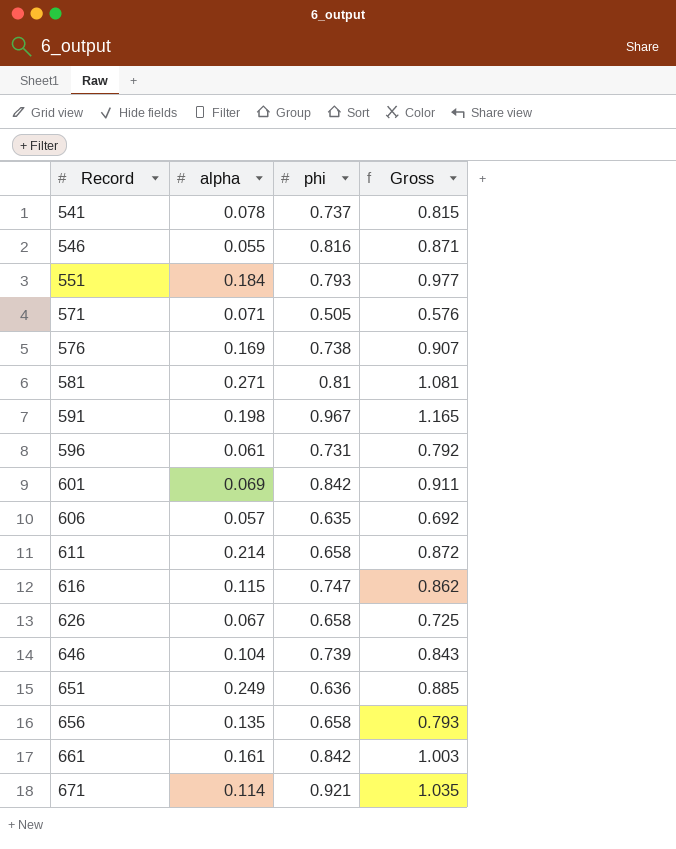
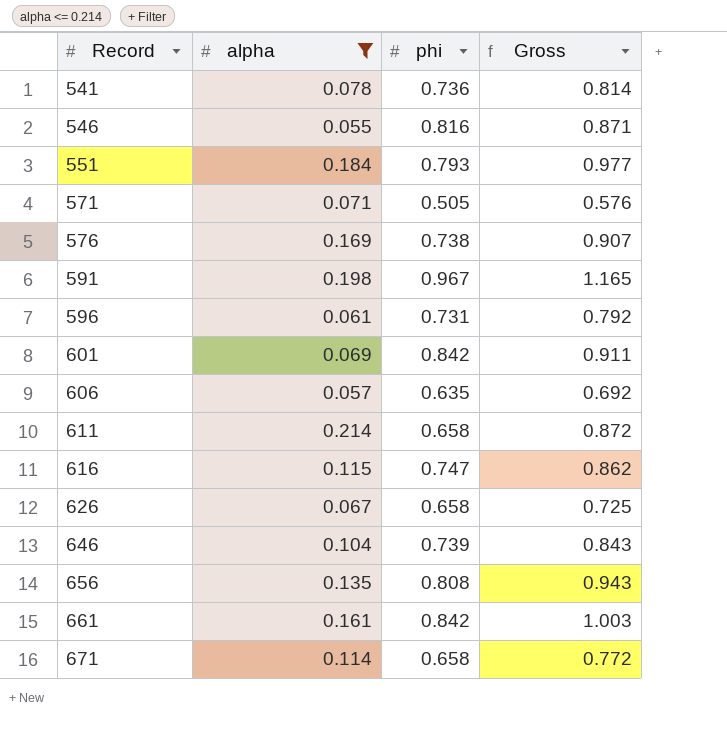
filter: none -> alpha <= 0.214
541 | phi: 0.737 -> 0.736
541 | Gross: 0.815 -> 0.814
656 | phi: 0.658 -> 0.808
656 | Gross: 0.793 -> 0.943
671 | phi: 0.921 -> 0.658
671 | Gross: 1.035 -> 0.772

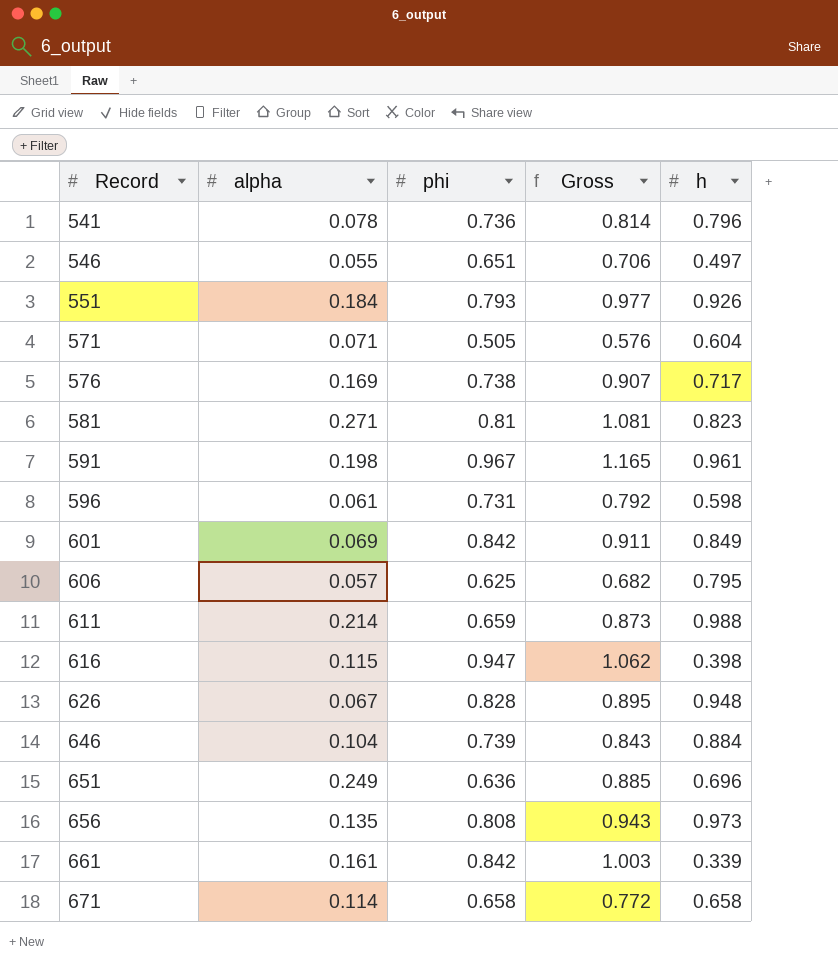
filter: alpha <= 0.214 -> none
column h | position: none -> 5
546 | phi: 0.816 -> 0.651
546 | Gross: 0.871 -> 0.706
606 | phi: 0.635 -> 0.625
606 | Gross: 0.692 -> 0.682
611 | phi: 0.658 -> 0.659
611 | Gross: 0.872 -> 0.873
616 | phi: 0.747 -> 0.947
616 | Gross: 0.862 -> 1.062
626 | phi: 0.658 -> 0.828
626 | Gross: 0.725 -> 0.895

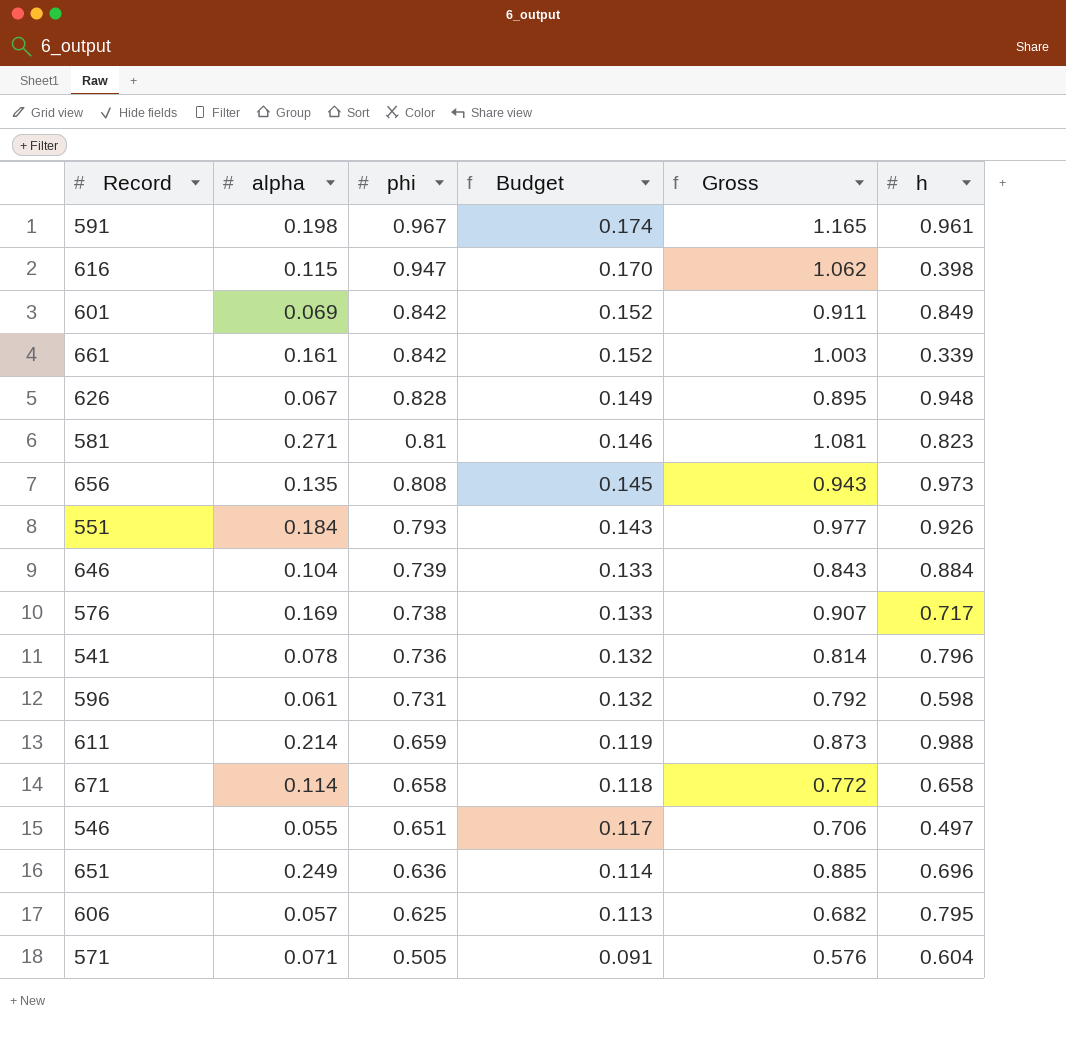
row order: Record ascending -> phi descending
column Budget | formula: none -> [phi] * 0.18

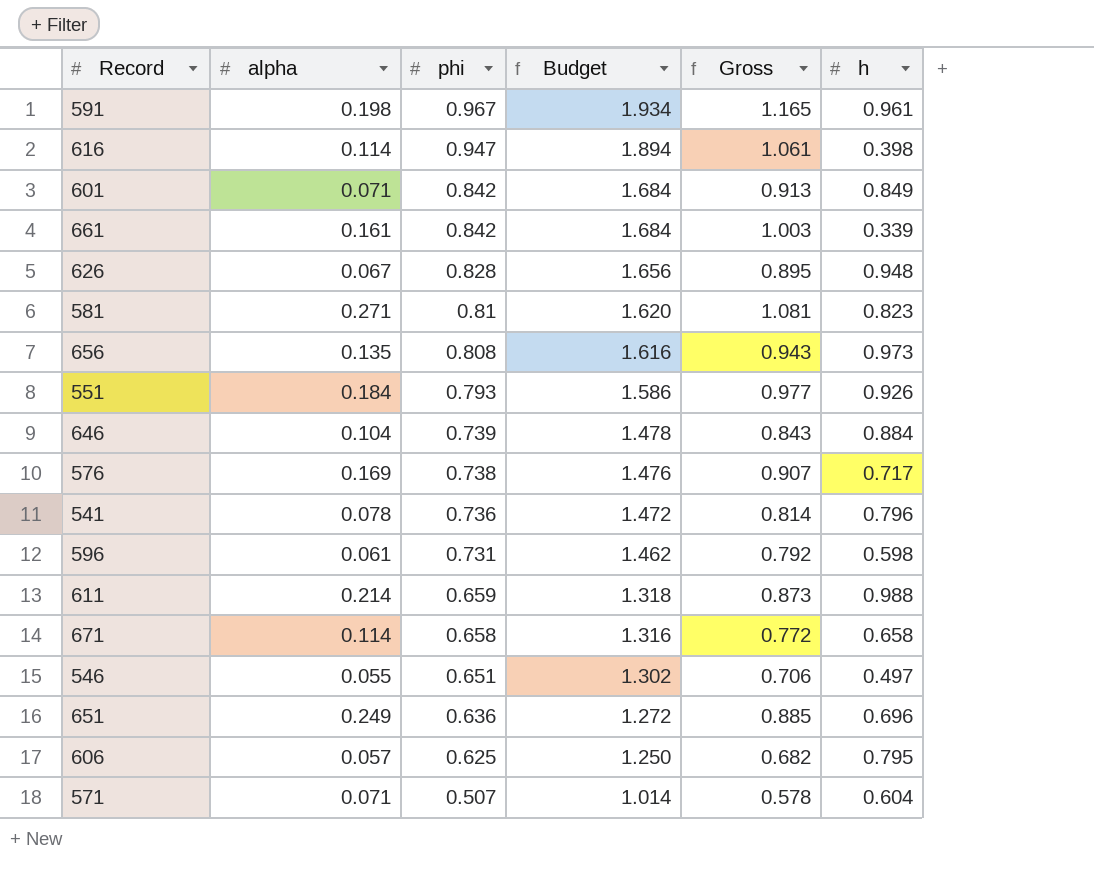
column Budget | formula: [phi] * 0.18 -> [phi] * 2
616 | alpha: 0.115 -> 0.114
616 | Gross: 1.062 -> 1.061
601 | alpha: 0.069 -> 0.071
601 | Gross: 0.911 -> 0.913
571 | phi: 0.505 -> 0.507
571 | Gross: 0.576 -> 0.578

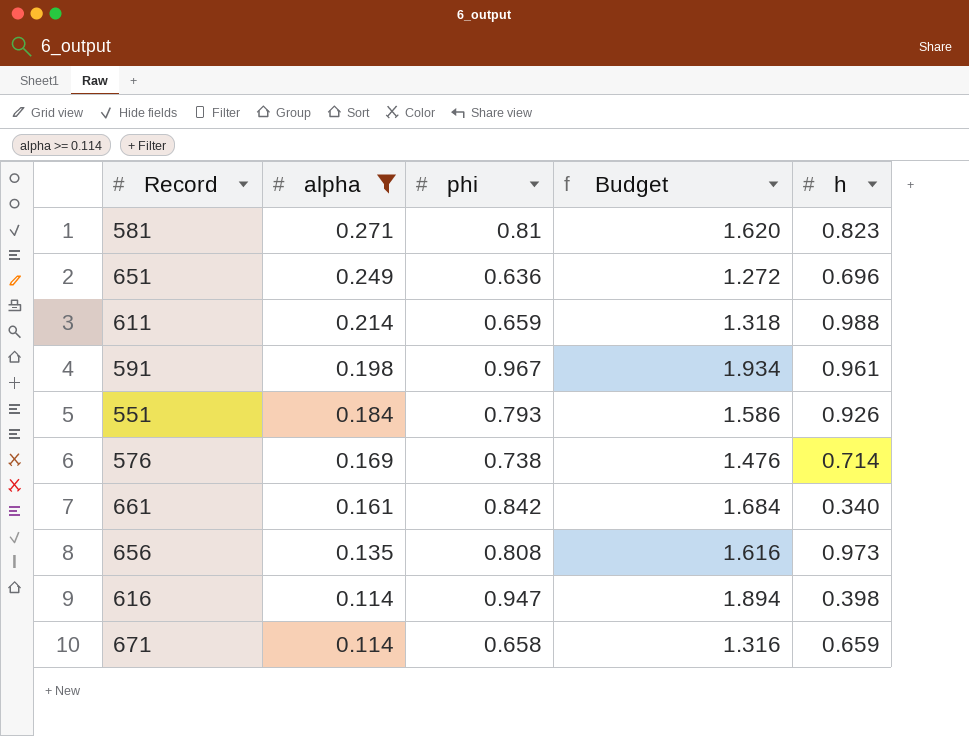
filter: none -> alpha >= 0.114
row order: phi descending -> alpha descending
column Gross | formula: [alpha] + [phi] -> none
576 | h: 0.717 -> 0.714
661 | h: 0.339 -> 0.340
671 | h: 0.658 -> 0.659

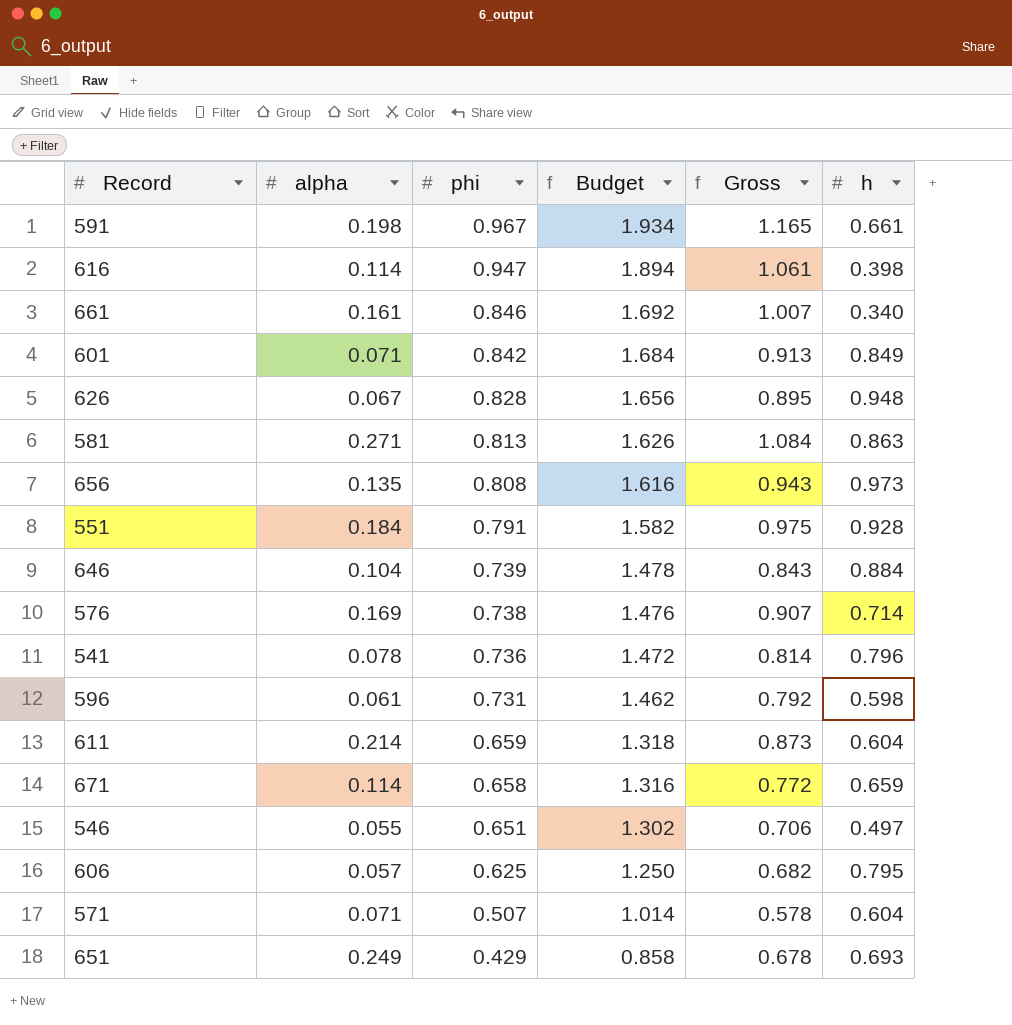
filter: alpha >= 0.114 -> none
row order: alpha descending -> phi descending
column Gross | formula: none -> [alpha] + [phi]
591 | h: 0.961 -> 0.661
661 | phi: 0.842 -> 0.846
661 | Budget: 1.684 -> 1.692
581 | phi: 0.81 -> 0.813
581 | Budget: 1.620 -> 1.626
581 | h: 0.823 -> 0.863
551 | phi: 0.793 -> 0.791
551 | Budget: 1.586 -> 1.582
551 | h: 0.926 -> 0.928
611 | h: 0.988 -> 0.604
651 | phi: 0.636 -> 0.429
651 | Budget: 1.272 -> 0.858
651 | h: 0.696 -> 0.693

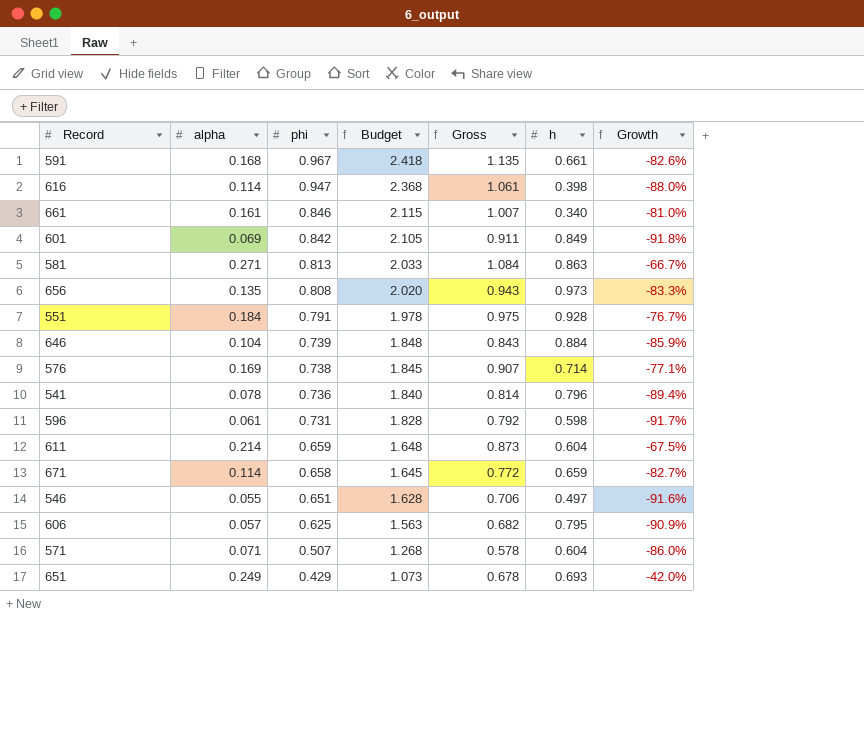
column Budget | formula: [phi] * 2 -> [phi] * 2.5
column Growth | formula: none -> ([alpha] - [phi]) / [phi]
row 626: 0.067 | 0.828 | 1.656 | 0.895 | 0.948 -> none
591 | alpha: 0.198 -> 0.168
591 | Gross: 1.165 -> 1.135
601 | alpha: 0.071 -> 0.069
601 | Gross: 0.913 -> 0.911

